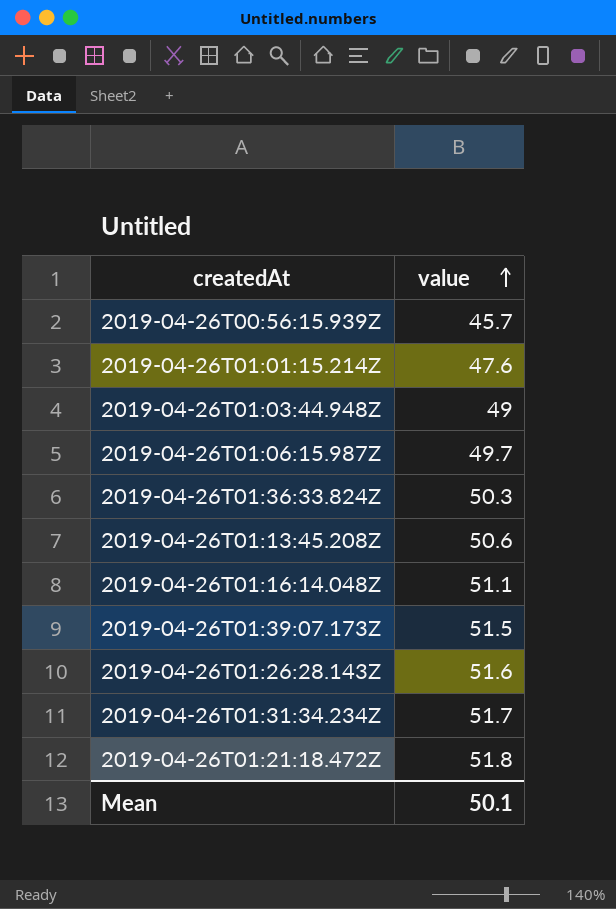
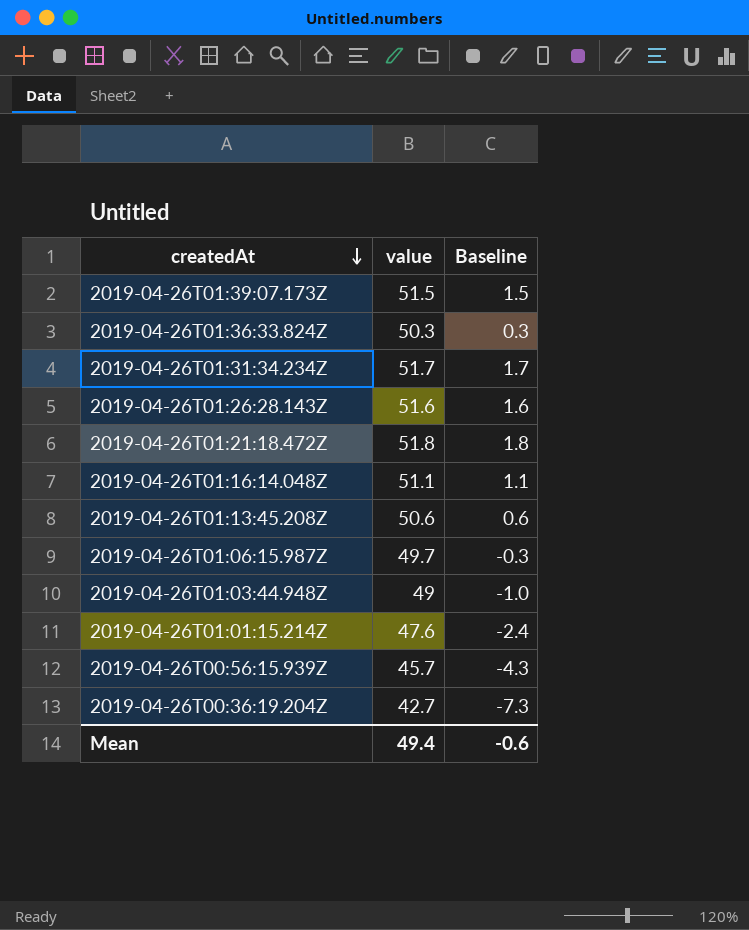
row order: value ascending -> createdAt descending
column Baseline | formula: none -> [value] - 50
row 2019-04-26T00:36:19.204Z: none -> 42.7 | -7.3
Mean | value: 50.1 -> 49.4

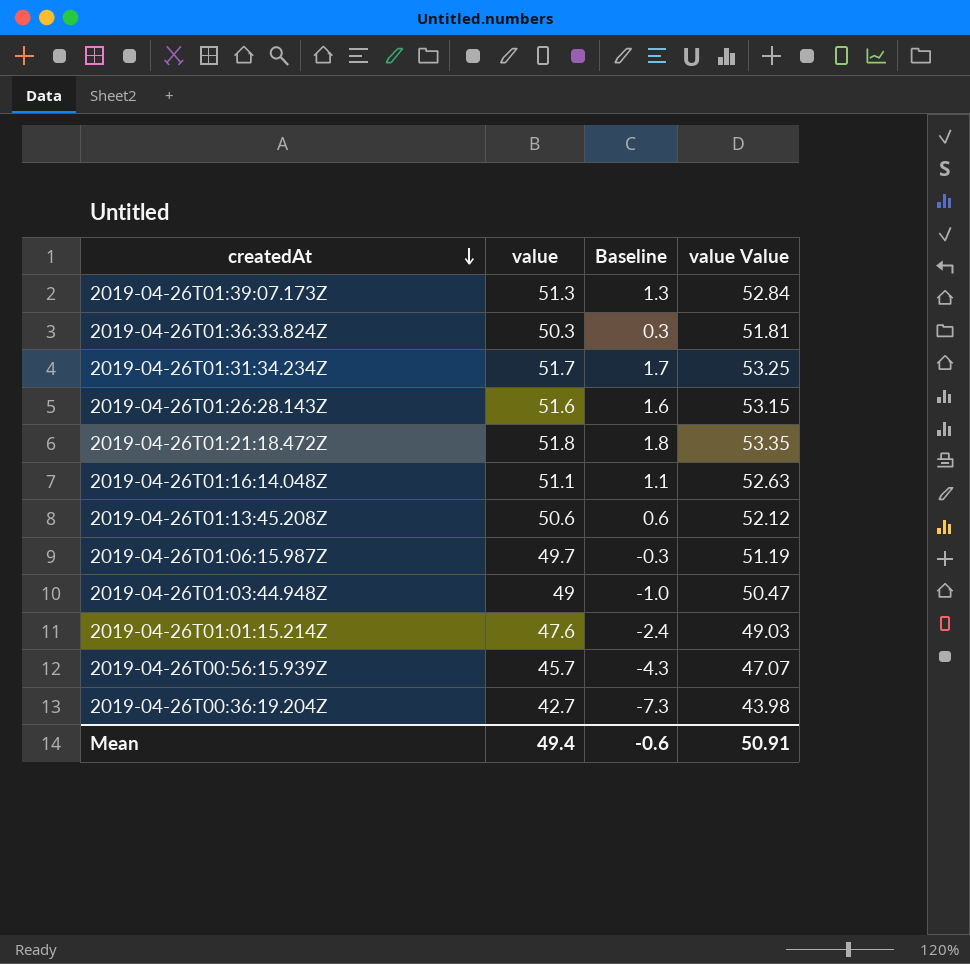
column value Value | formula: none -> [value] * 1.03
2019-04-26T01:39:07.173Z | value: 51.5 -> 51.3
2019-04-26T01:39:07.173Z | Baseline: 1.5 -> 1.3

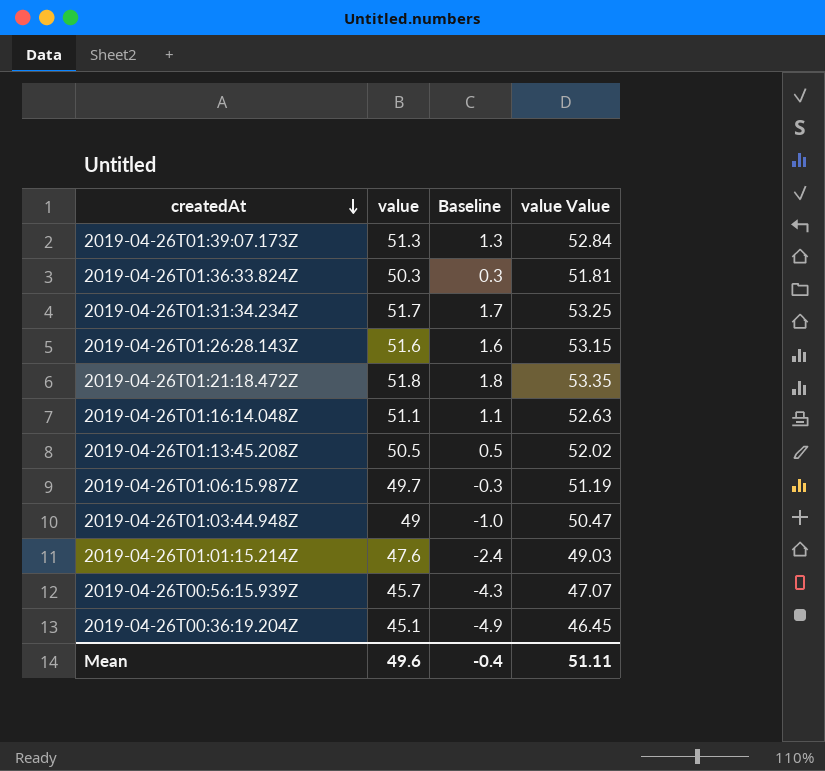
2019-04-26T01:13:45.208Z | value: 50.6 -> 50.5
2019-04-26T01:13:45.208Z | Baseline: 0.6 -> 0.5
2019-04-26T01:13:45.208Z | value Value: 52.12 -> 52.02
2019-04-26T00:36:19.204Z | value: 42.7 -> 45.1
2019-04-26T00:36:19.204Z | Baseline: -7.3 -> -4.9
2019-04-26T00:36:19.204Z | value Value: 43.98 -> 46.45
Mean | value: 49.4 -> 49.6
Mean | Baseline: -0.6 -> -0.4
Mean | value Value: 50.91 -> 51.11

